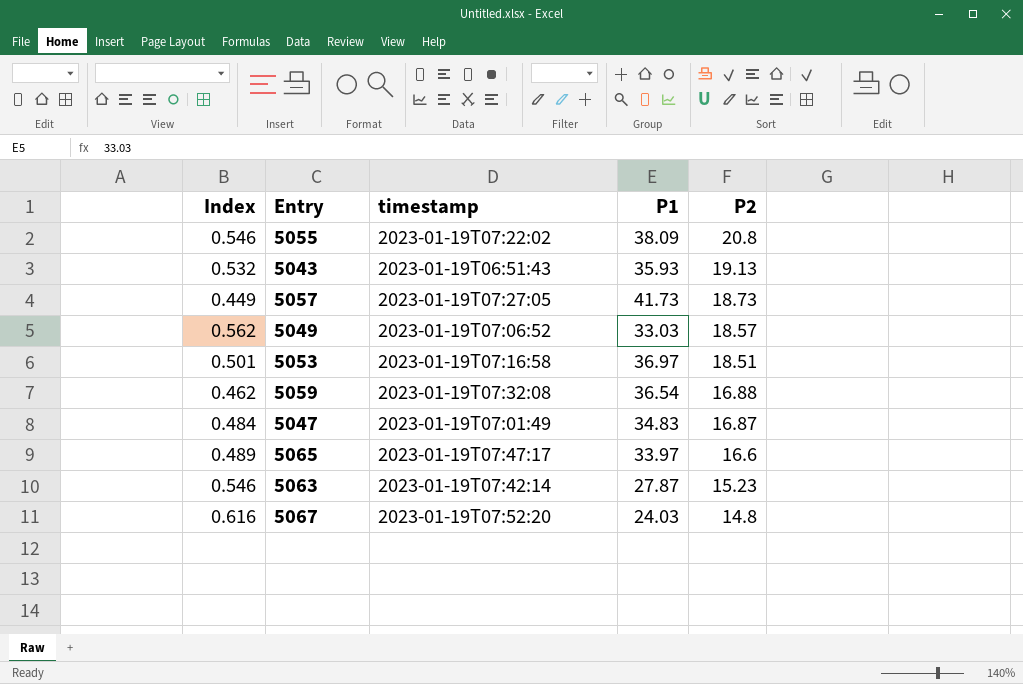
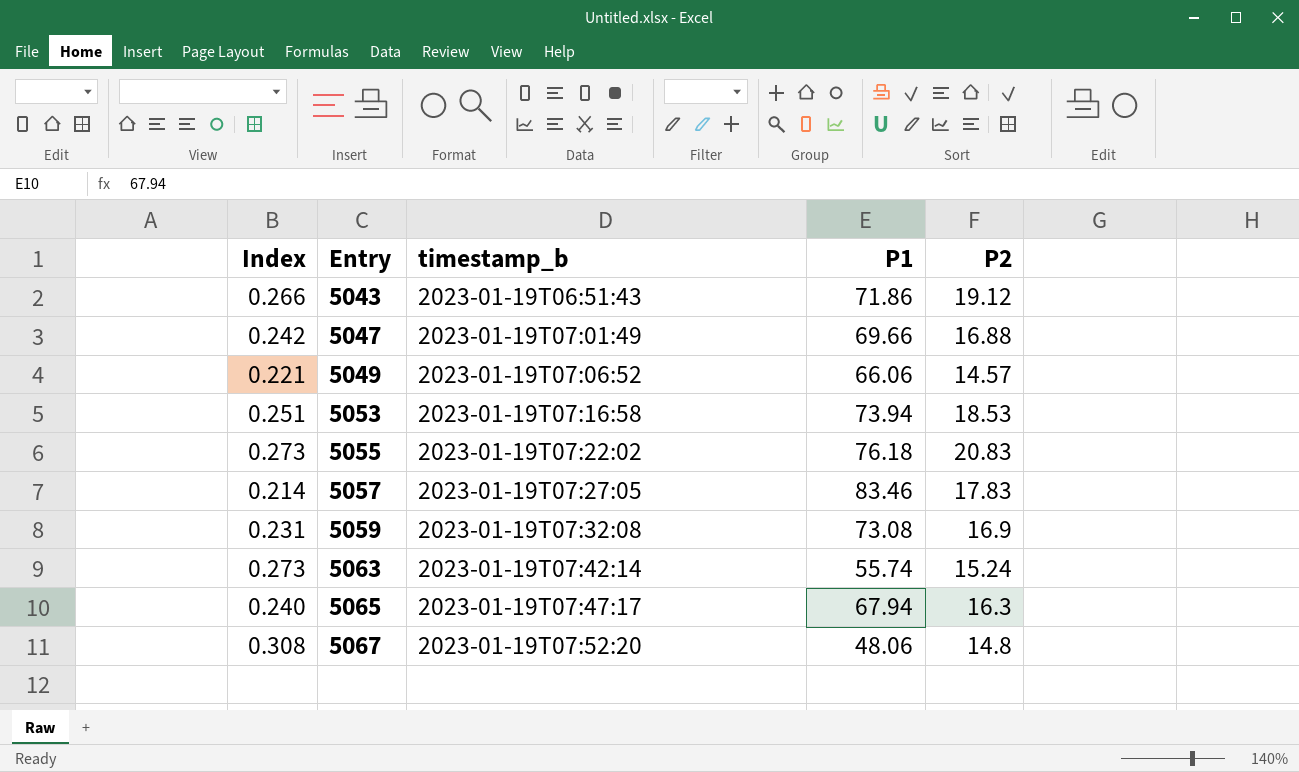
row order: P2 descending -> Entry ascending
column name: timestamp -> timestamp_b
5043 | Index: 0.532 -> 0.266
5043 | P1: 35.93 -> 71.86
5043 | P2: 19.13 -> 19.12
5047 | Index: 0.484 -> 0.242
5047 | P1: 34.83 -> 69.66
5047 | P2: 16.87 -> 16.88
5049 | Index: 0.562 -> 0.221
5049 | P1: 33.03 -> 66.06
5049 | P2: 18.57 -> 14.57
5053 | Index: 0.501 -> 0.251
5053 | P1: 36.97 -> 73.94
5053 | P2: 18.51 -> 18.53
5055 | Index: 0.546 -> 0.273
5055 | P1: 38.09 -> 76.18
5055 | P2: 20.8 -> 20.83
5057 | Index: 0.449 -> 0.214
5057 | P1: 41.73 -> 83.46
5057 | P2: 18.73 -> 17.83
5059 | Index: 0.462 -> 0.231
5059 | P1: 36.54 -> 73.08
5059 | P2: 16.88 -> 16.9
5063 | Index: 0.546 -> 0.273
5063 | P1: 27.87 -> 55.74
5063 | P2: 15.23 -> 15.24
5065 | Index: 0.489 -> 0.240
5065 | P1: 33.97 -> 67.94
5065 | P2: 16.6 -> 16.3
5067 | Index: 0.616 -> 0.308
5067 | P1: 24.03 -> 48.06

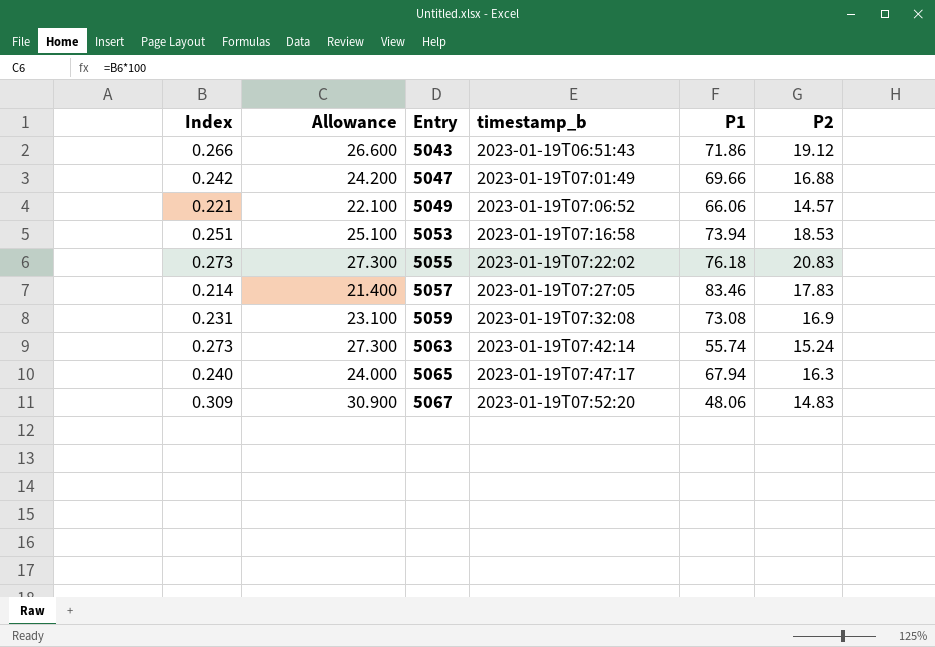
column Allowance | formula: none -> [Index] * 100
5067 | Index: 0.308 -> 0.309
5067 | P2: 14.8 -> 14.83

